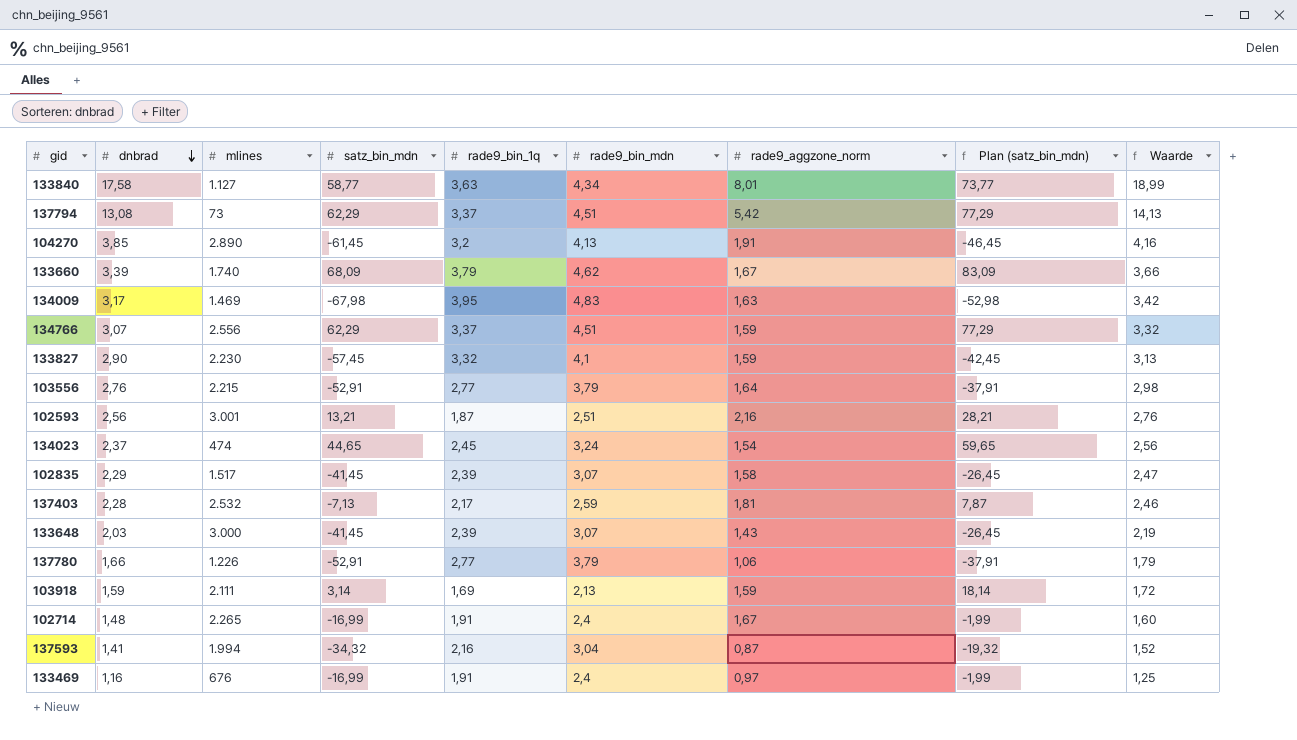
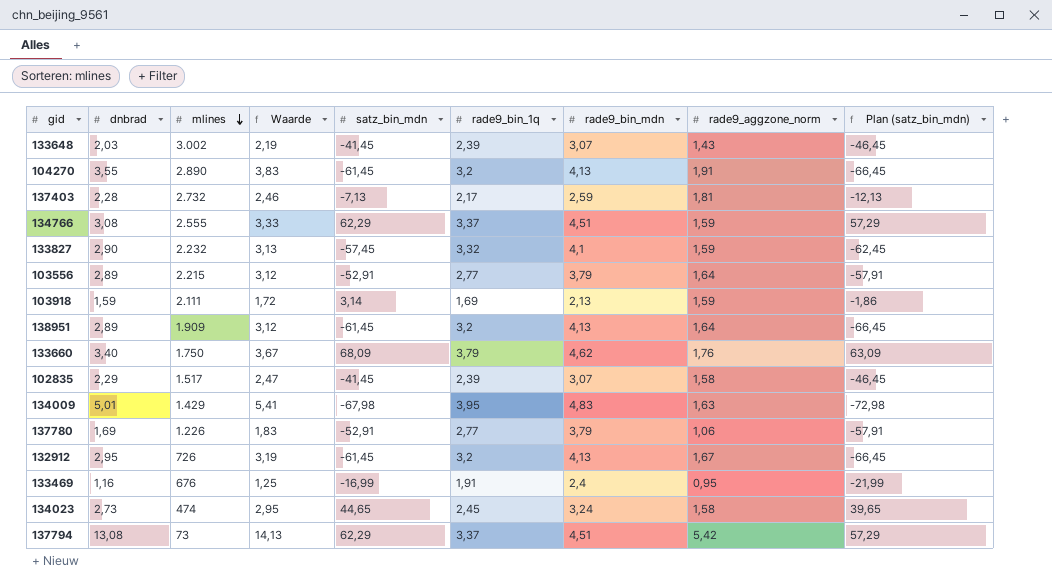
row order: dnbrad descending -> mlines descending
column Waarde | position: 9 -> 4
column Plan (satz_bin_mdn) | formula: [satz_bin_mdn] + 15 -> [satz_bin_mdn] - 5
row 133840: 17,58 | 1.127 | 58,77 | 3,63 | 4,34 | 8,01 | 73,77 | 18,99 -> none
row 102593: 2,56 | 3.001 | 13,21 | 1,87 | 2,51 | 2,16 | 28,21 | 2,76 -> none
row 102714: 1,48 | 2.265 | -16,99 | 1,91 | 2,4 | 1,67 | -1,99 | 1,60 -> none
row 137593: 1,41 | 1.994 | -34,32 | 2,16 | 3,04 | 0,87 | -19,32 | 1,52 -> none
133648 | mlines: 3.000 -> 3.002
104270 | dnbrad: 3,85 -> 3,55
104270 | Waarde: 4,16 -> 3,83
137403 | mlines: 2.532 -> 2.732
134766 | dnbrad: 3,07 -> 3,08
134766 | mlines: 2.556 -> 2.555
134766 | Waarde: 3,32 -> 3,33
133827 | mlines: 2.230 -> 2.232
103556 | dnbrad: 2,76 -> 2,89
103556 | Waarde: 2,98 -> 3,12
row 138951: none -> 2,89 | 1.909 | 3,12 | -61,45 | 3,2 | 4,13 | 1,64 | -66,45
133660 | dnbrad: 3,39 -> 3,40
133660 | mlines: 1.740 -> 1.750
133660 | Waarde: 3,66 -> 3,67
133660 | rade9_aggzone_norm: 1,67 -> 1,76
134009 | dnbrad: 3,17 -> 5,01
134009 | mlines: 1.469 -> 1.429
134009 | Waarde: 3,42 -> 5,41
137780 | dnbrad: 1,66 -> 1,69
137780 | Waarde: 1,79 -> 1,83
row 132912: none -> 2,95 | 726 | 3,19 | -61,45 | 3,2 | 4,13 | 1,67 | -66,45
133469 | rade9_aggzone_norm: 0,97 -> 0,95
134023 | dnbrad: 2,37 -> 2,73
134023 | Waarde: 2,56 -> 2,95
134023 | rade9_aggzone_norm: 1,54 -> 1,58

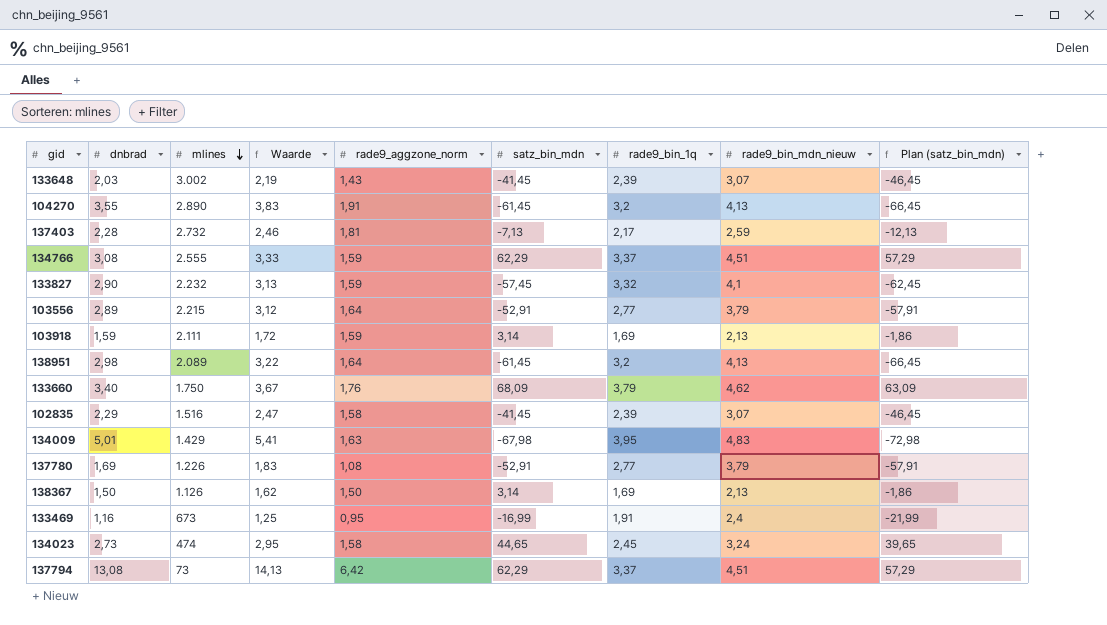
column rade9_aggzone_norm | position: 8 -> 5
column name: rade9_bin_mdn -> rade9_bin_mdn_nieuw
row 132912: 2,95 | 726 | 3,19 | -61,45 | 3,2 | 4,13 | 1,67 | -66,45 -> none
138951 | dnbrad: 2,89 -> 2,98
138951 | mlines: 1.909 -> 2.089
138951 | Waarde: 3,12 -> 3,22
102835 | mlines: 1.517 -> 1.516
137780 | rade9_aggzone_norm: 1,06 -> 1,08
row 138367: none -> 1,50 | 1.126 | 1,62 | 1,50 | 3,14 | 1,69 | 2,13 | -1,86
133469 | mlines: 676 -> 673
137794 | rade9_aggzone_norm: 5,42 -> 6,42

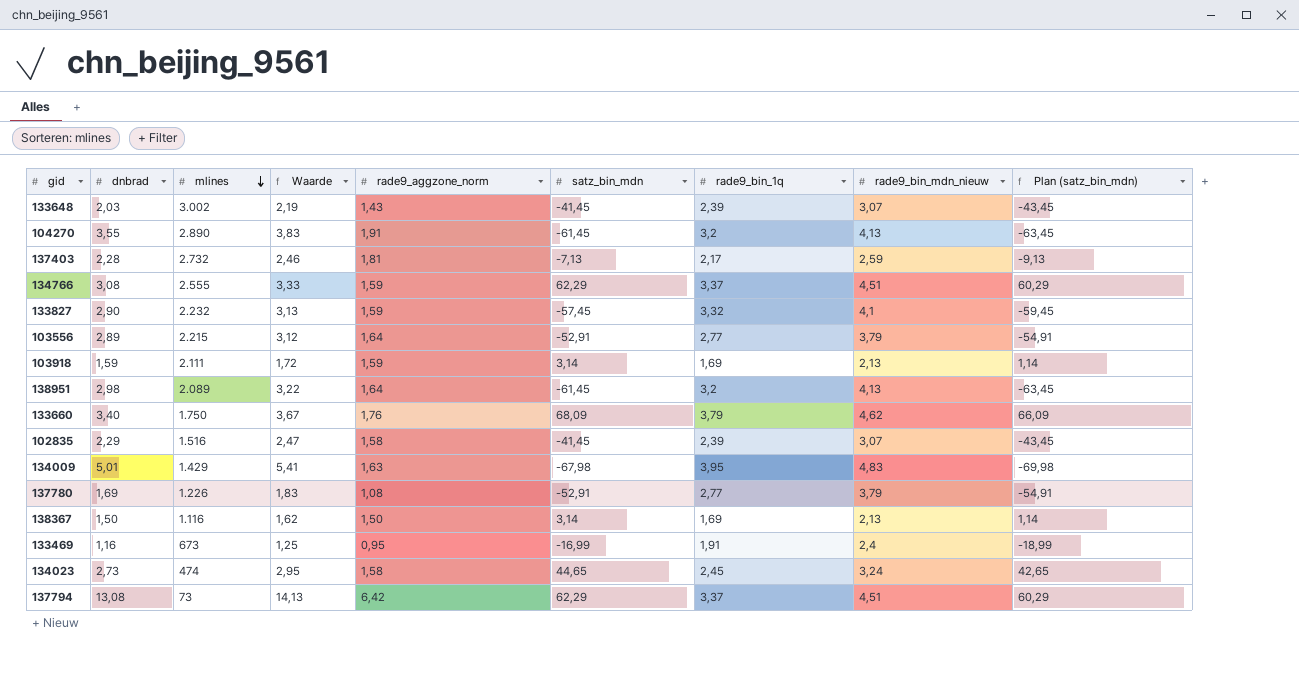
column Plan (satz_bin_mdn) | formula: [satz_bin_mdn] - 5 -> [satz_bin_mdn] - 2
138367 | mlines: 1.126 -> 1.116

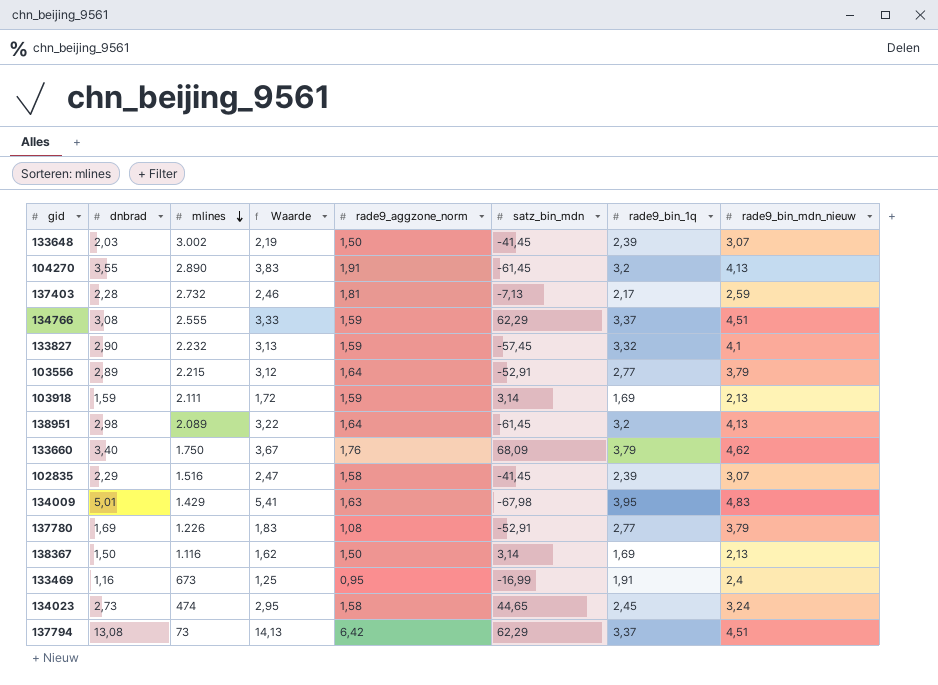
column Plan (satz_bin_mdn) | formula: [satz_bin_mdn] - 2 -> none
133648 | rade9_aggzone_norm: 1,43 -> 1,50

